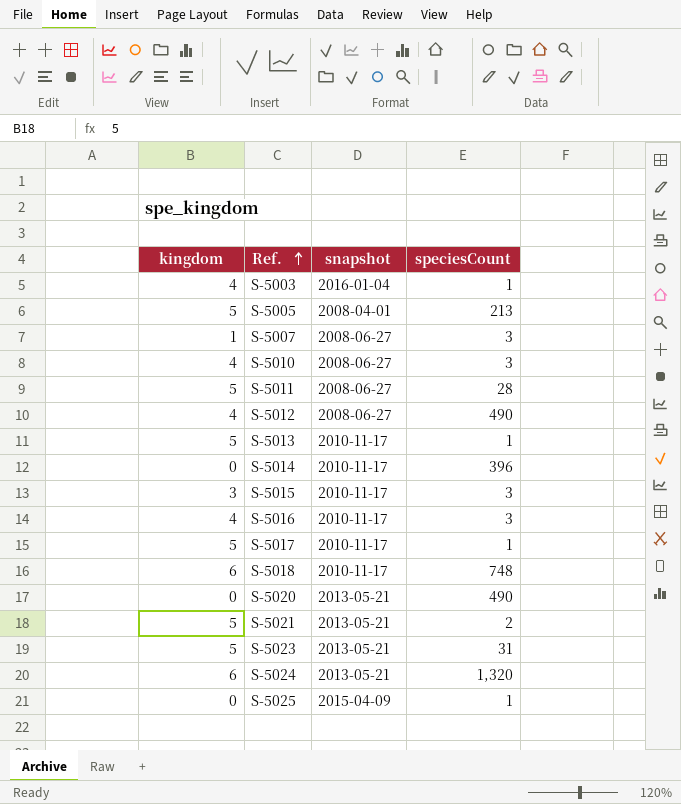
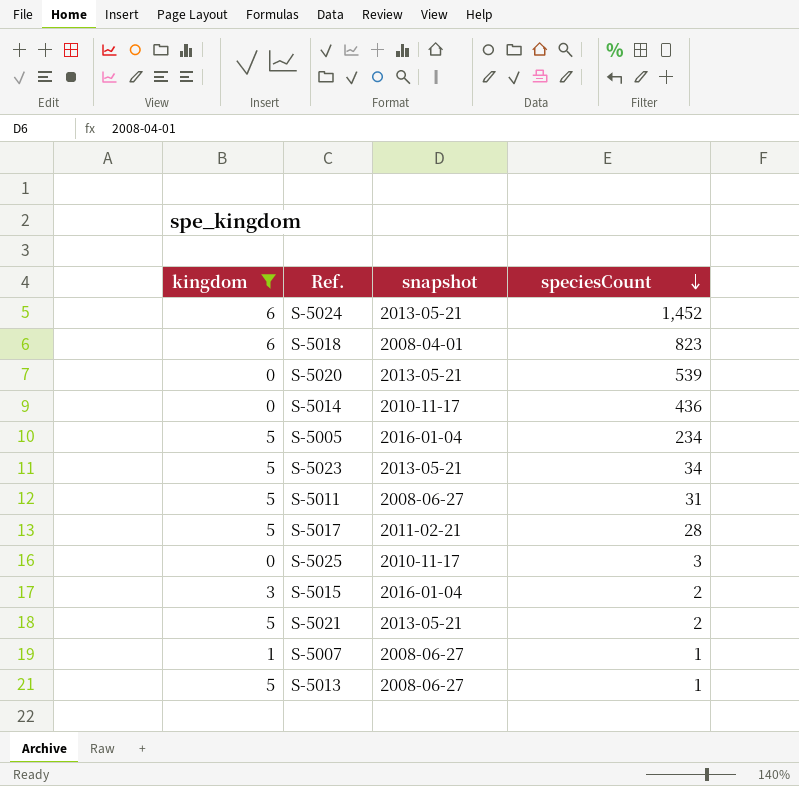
filter: none -> kingdom != 4
row order: Ref. ascending -> speciesCount descending
S-5024 | speciesCount: 1,320 -> 1,452
S-5018 | snapshot: 2010-11-17 -> 2008-04-01
S-5018 | speciesCount: 748 -> 823
S-5020 | speciesCount: 490 -> 539
S-5014 | speciesCount: 396 -> 436
S-5005 | snapshot: 2008-04-01 -> 2016-01-04
S-5005 | speciesCount: 213 -> 234
S-5023 | speciesCount: 31 -> 34
S-5011 | speciesCount: 28 -> 31
S-5017 | snapshot: 2010-11-17 -> 2011-02-21
S-5017 | speciesCount: 1 -> 28
S-5025 | snapshot: 2015-04-09 -> 2010-11-17
S-5025 | speciesCount: 1 -> 3
S-5015 | snapshot: 2010-11-17 -> 2016-01-04
S-5015 | speciesCount: 3 -> 2
S-5007 | speciesCount: 3 -> 1
S-5013 | snapshot: 2010-11-17 -> 2008-06-27

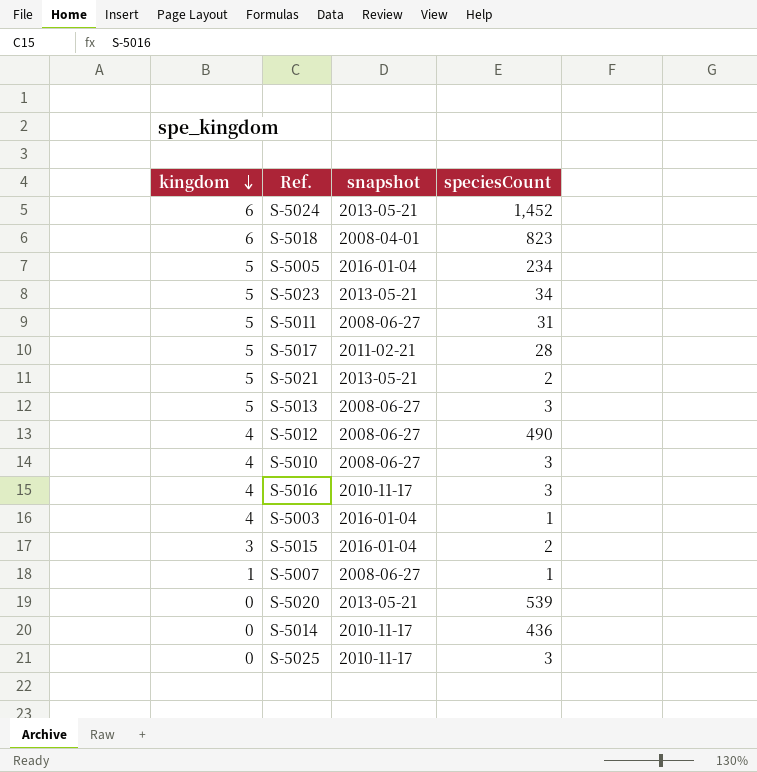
filter: kingdom != 4 -> none
row order: speciesCount descending -> kingdom descending
S-5013 | speciesCount: 1 -> 3

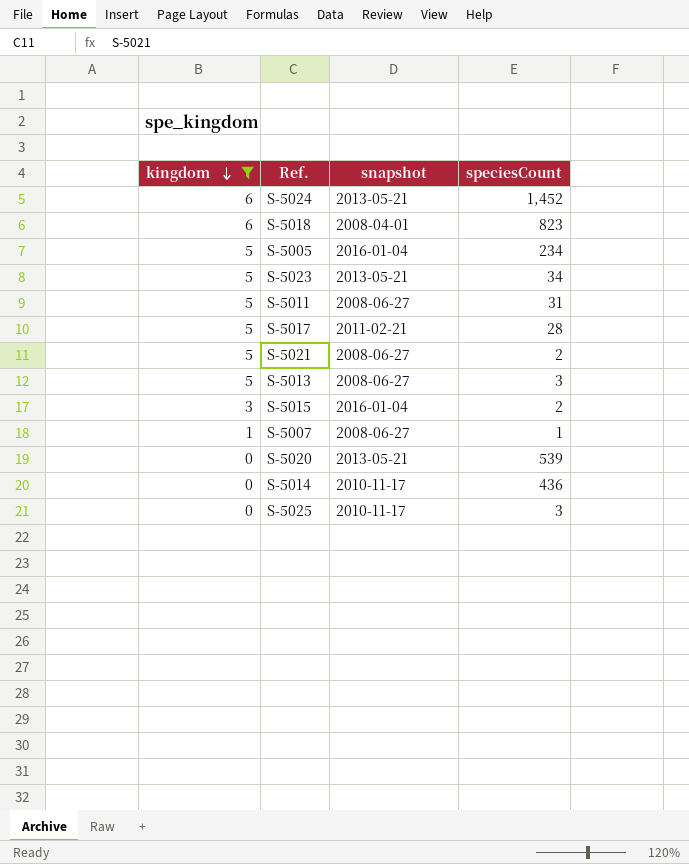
filter: none -> kingdom != 4
S-5021 | snapshot: 2013-05-21 -> 2008-06-27

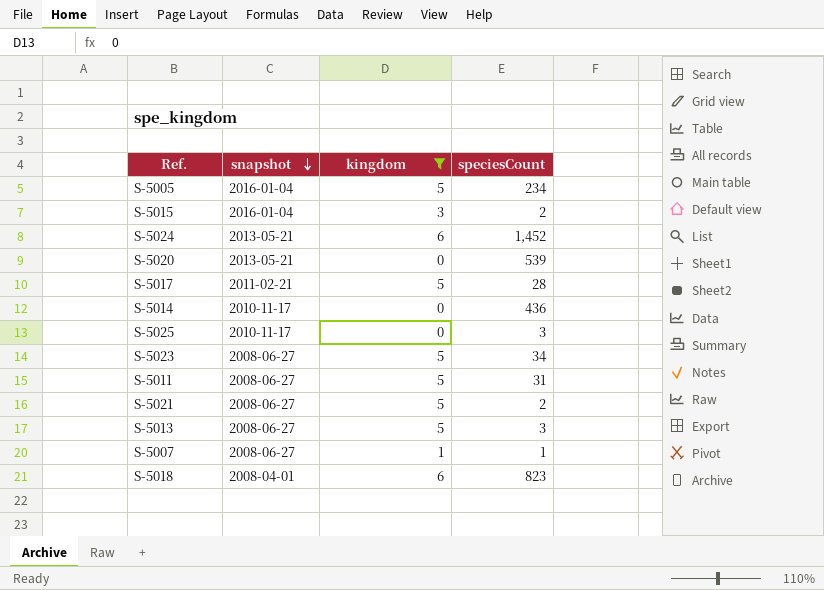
row order: kingdom descending -> snapshot descending
column kingdom | position: 1 -> 3
S-5023 | snapshot: 2013-05-21 -> 2008-06-27

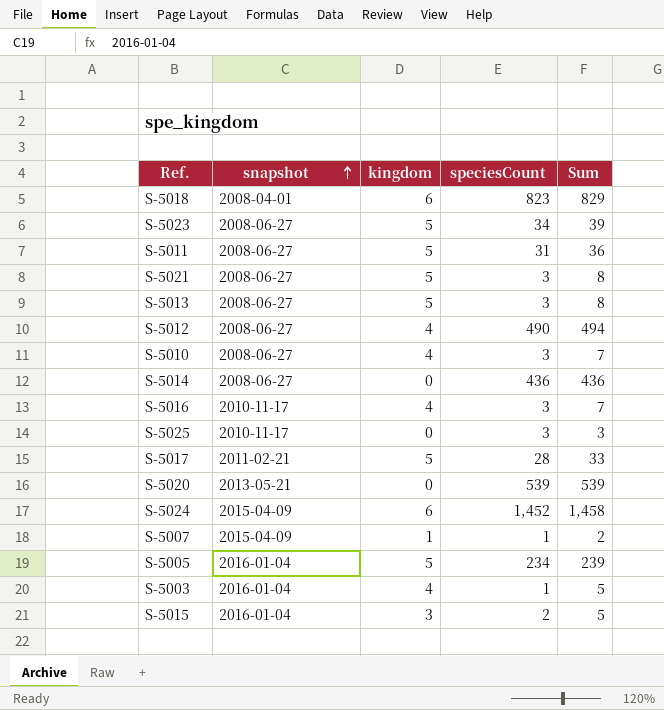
filter: kingdom != 4 -> none
row order: snapshot descending -> snapshot ascending
column Sum | formula: none -> [kingdom] + [speciesCount]
S-5021 | speciesCount: 2 -> 3
S-5014 | snapshot: 2010-11-17 -> 2008-06-27
S-5024 | snapshot: 2013-05-21 -> 2015-04-09
S-5007 | snapshot: 2008-06-27 -> 2015-04-09

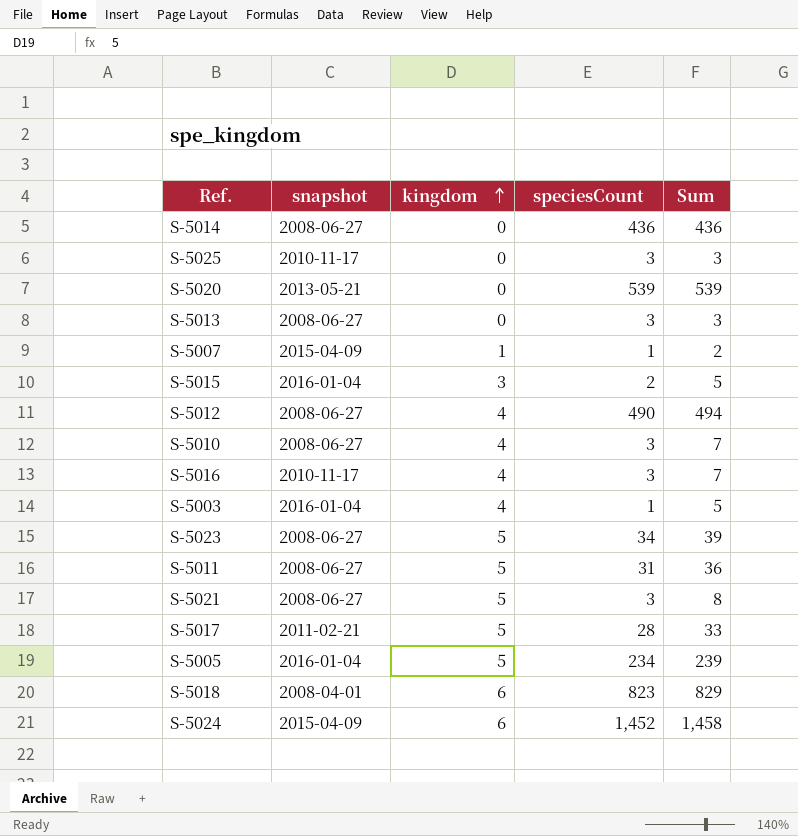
row order: snapshot ascending -> kingdom ascending
S-5013 | kingdom: 5 -> 0
S-5013 | Sum: 8 -> 3

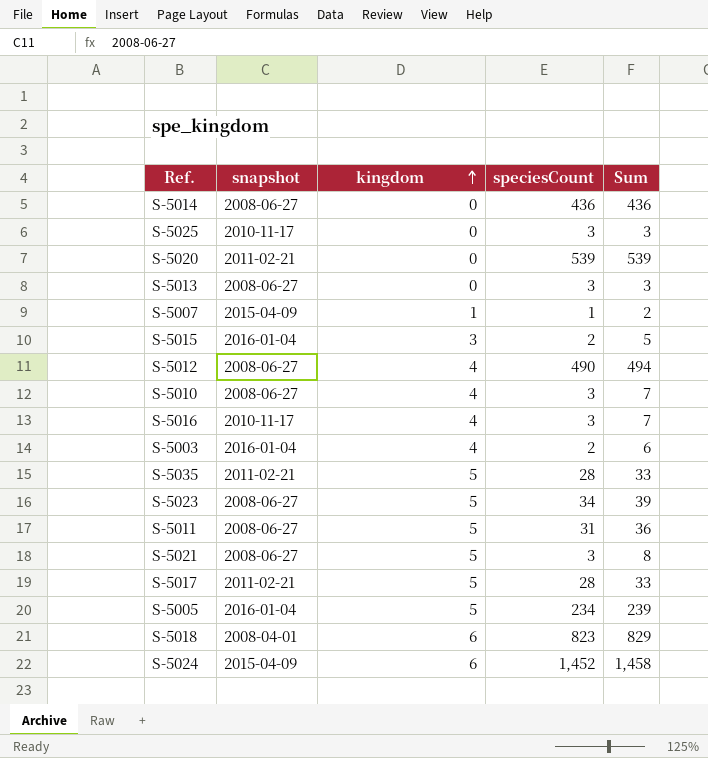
S-5020 | snapshot: 2013-05-21 -> 2011-02-21
S-5003 | speciesCount: 1 -> 2
S-5003 | Sum: 5 -> 6
row S-5035: none -> 2011-02-21 | 5 | 28 | 33

